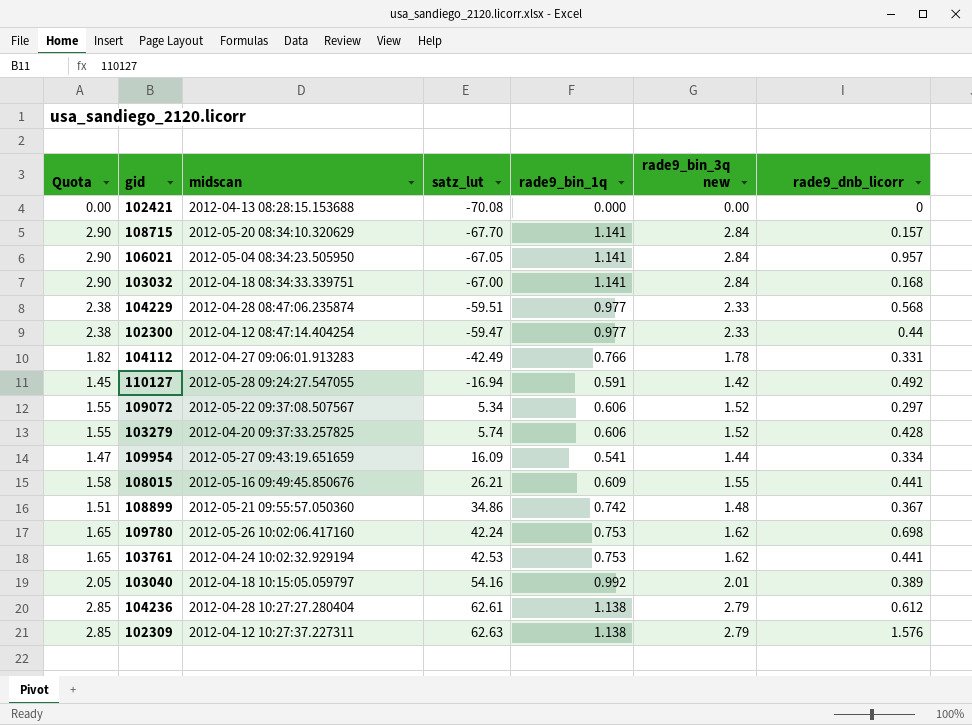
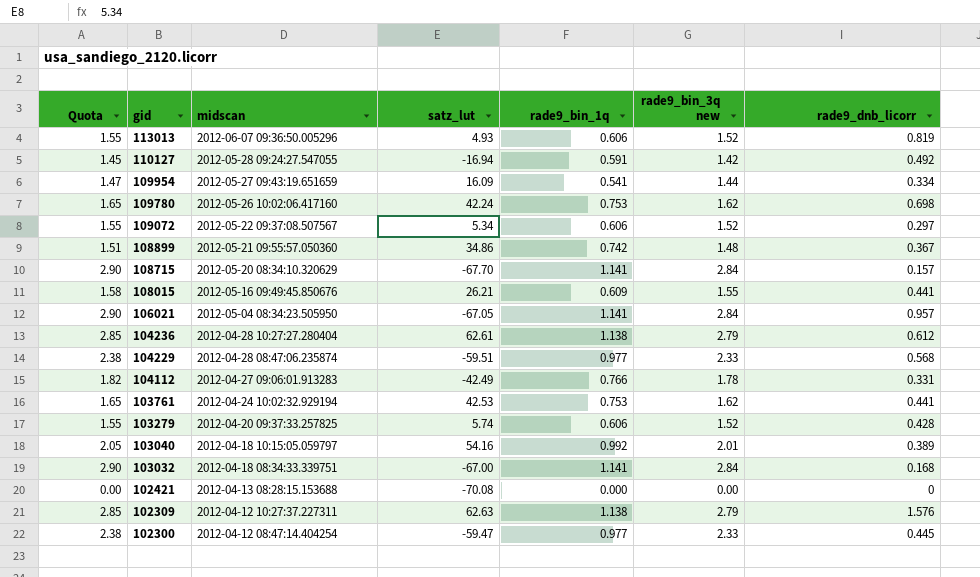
row order: satz_lut ascending -> gid descending
row 113013: none -> 1.55 | 2012-06-07 09:36:50.005296 | 4.93 | 0.606 | 1.52 | 0.819
102300 | rade9_dnb_licorr: 0.44 -> 0.445

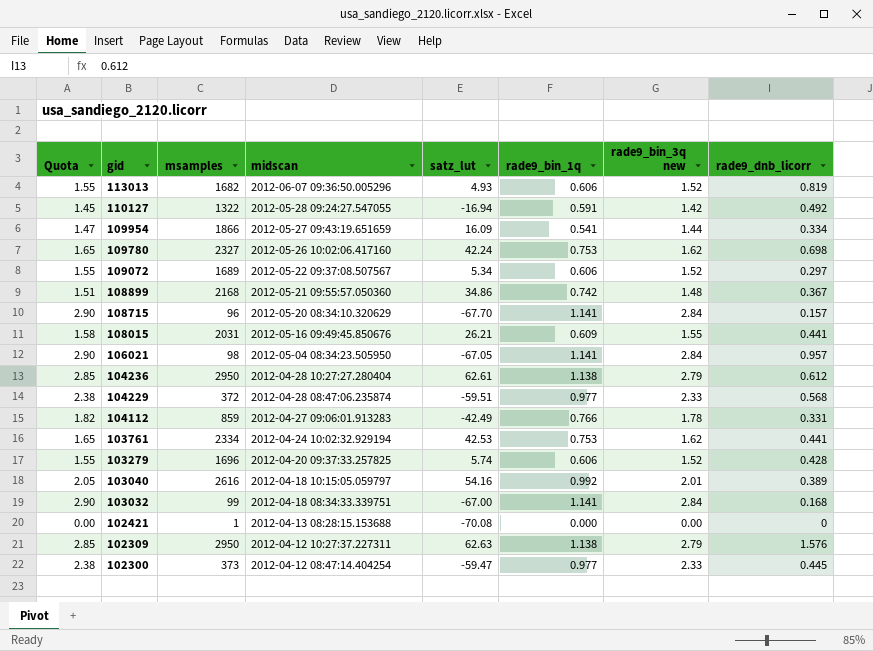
column msamples | position: none -> 3

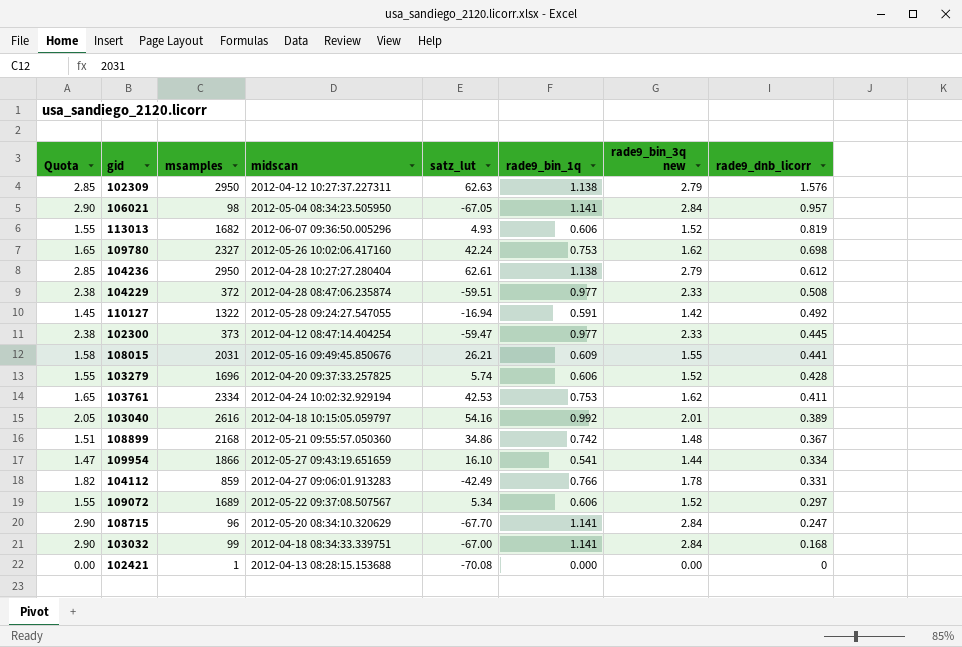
row order: gid descending -> rade9_dnb_licorr descending
104229 | rade9_dnb_licorr: 0.568 -> 0.508
103761 | rade9_dnb_licorr: 0.441 -> 0.411
109954 | satz_lut: 16.09 -> 16.10
108715 | rade9_dnb_licorr: 0.157 -> 0.247

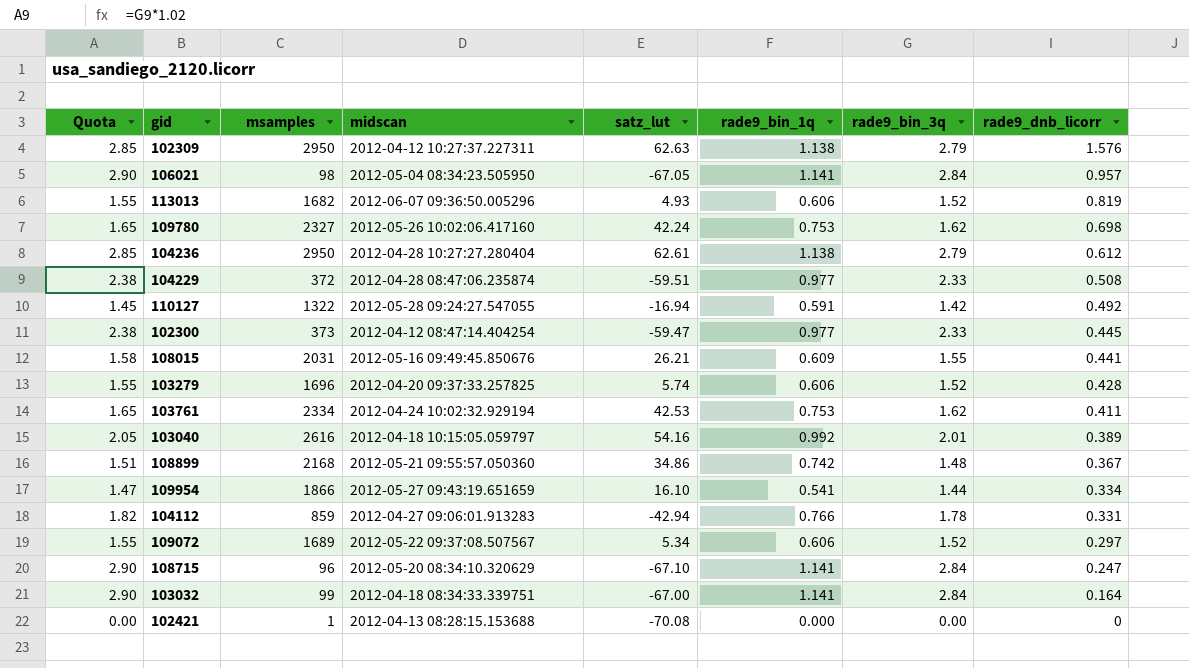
column name: rade9_bin_3q new -> rade9_bin_3q
104112 | satz_lut: -42.49 -> -42.94
108715 | satz_lut: -67.70 -> -67.10
103032 | rade9_dnb_licorr: 0.168 -> 0.164

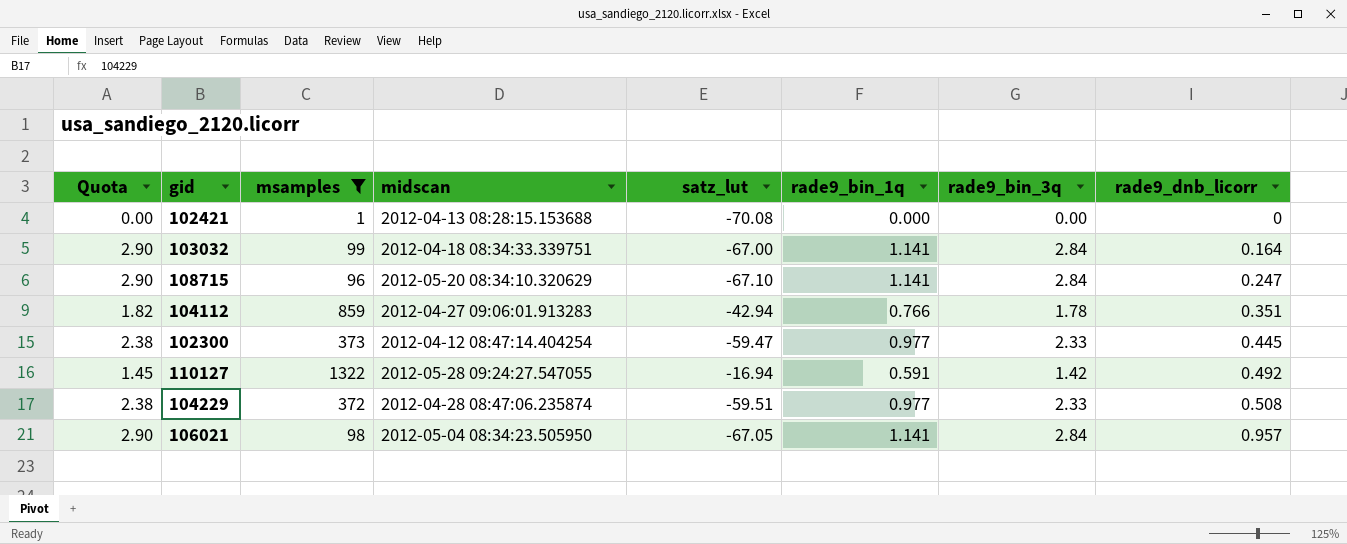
filter: none -> msamples <= 1322
row order: rade9_dnb_licorr descending -> rade9_dnb_licorr ascending
104112 | rade9_dnb_licorr: 0.331 -> 0.351

